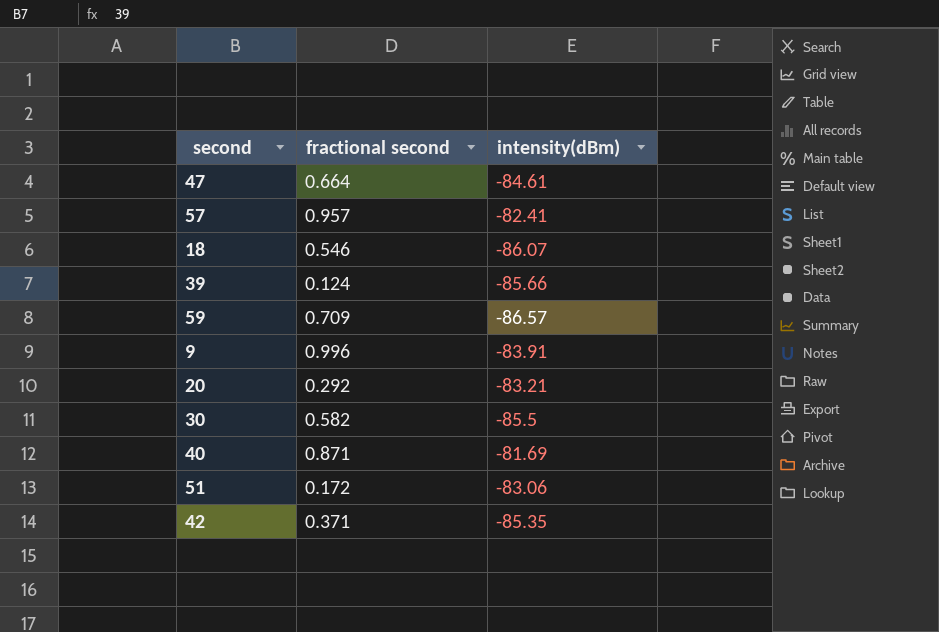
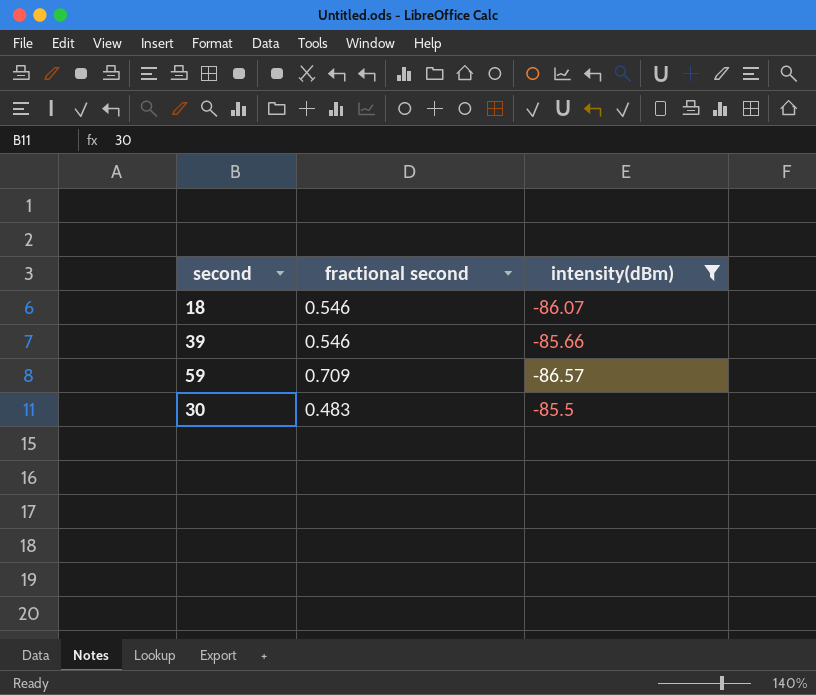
filter: none -> intensity(dBm) <= -85.5
39 | fractional second: 0.124 -> 0.546
30 | fractional second: 0.582 -> 0.483

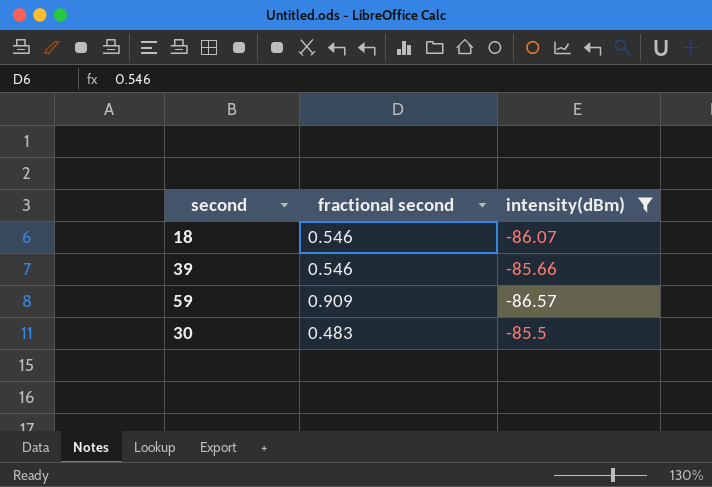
59 | fractional second: 0.709 -> 0.909

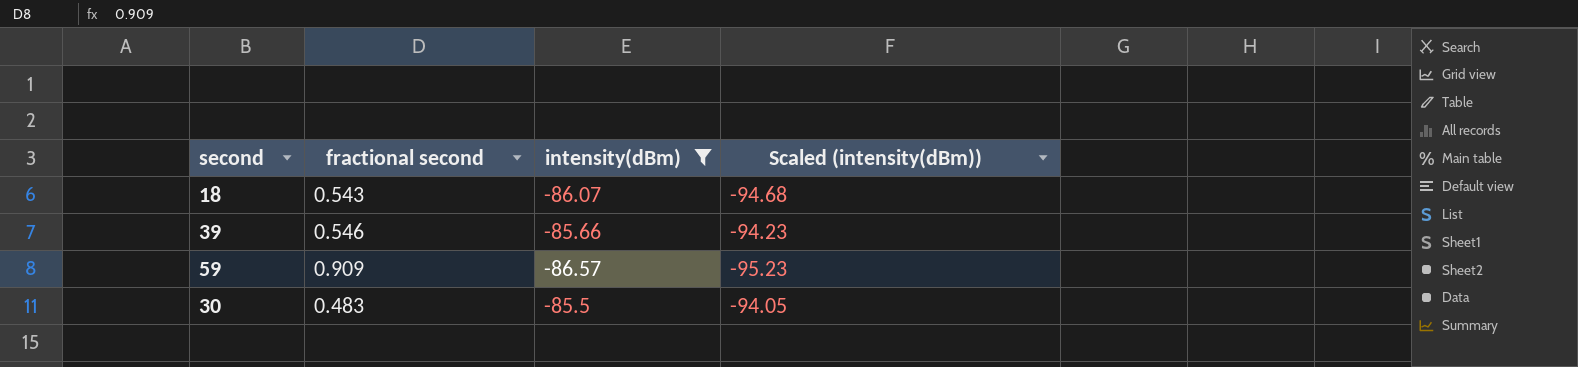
column Scaled (intensity(dBm)) | formula: none -> [intensity(dBm)] * 1.1
18 | fractional second: 0.546 -> 0.543

